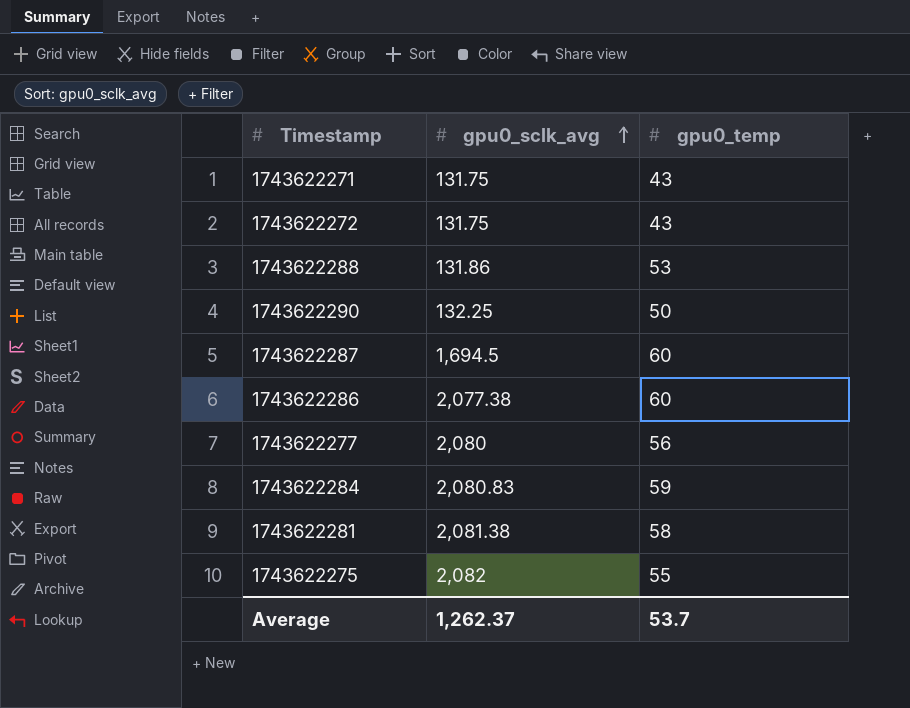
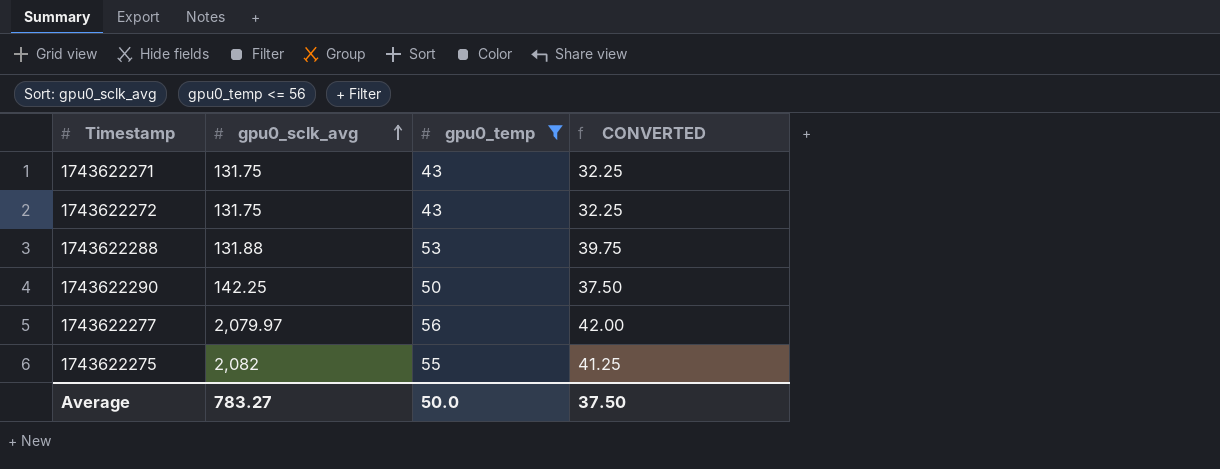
filter: none -> gpu0_temp <= 56
column CONVERTED | formula: none -> [gpu0_temp] * 0.75
1743622288 | gpu0_sclk_avg: 131.86 -> 131.88
1743622290 | gpu0_sclk_avg: 132.25 -> 142.25
1743622277 | gpu0_sclk_avg: 2,080 -> 2,079.97
Average | gpu0_sclk_avg: 1,262.37 -> 783.27
Average | gpu0_temp: 53.7 -> 50.0

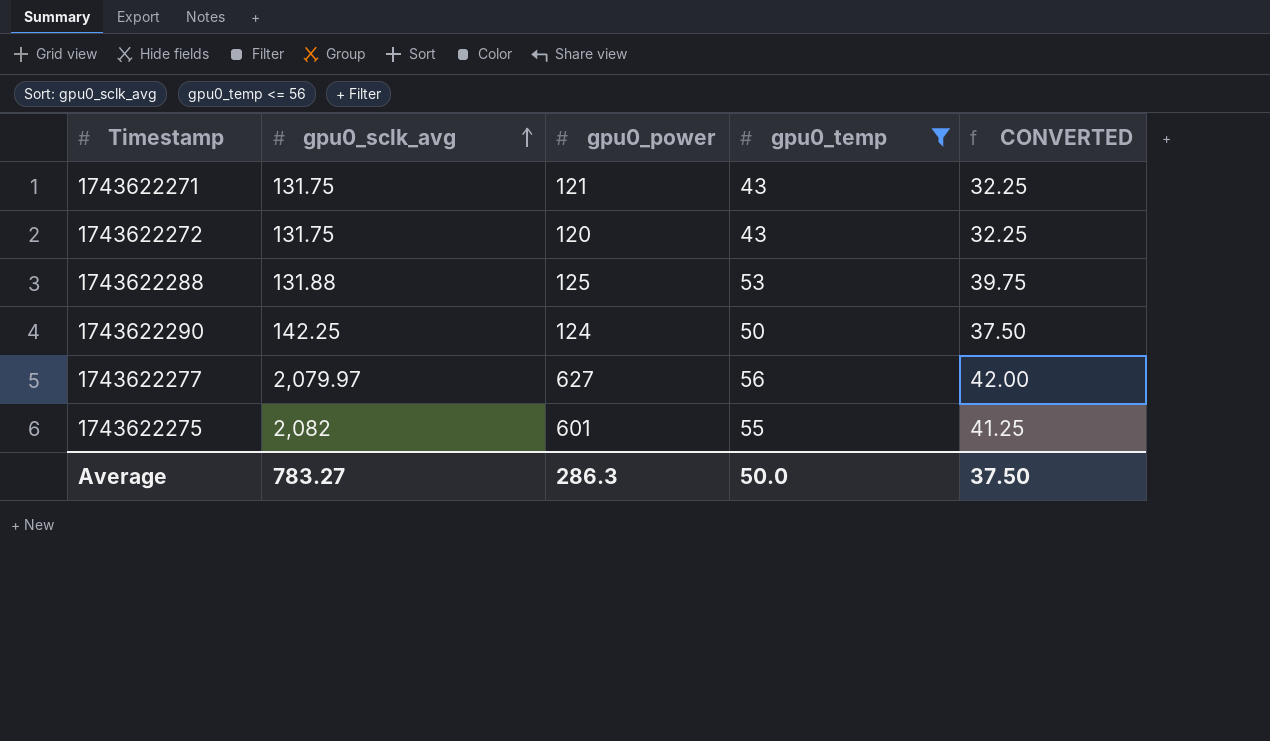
column gpu0_power | position: none -> 3

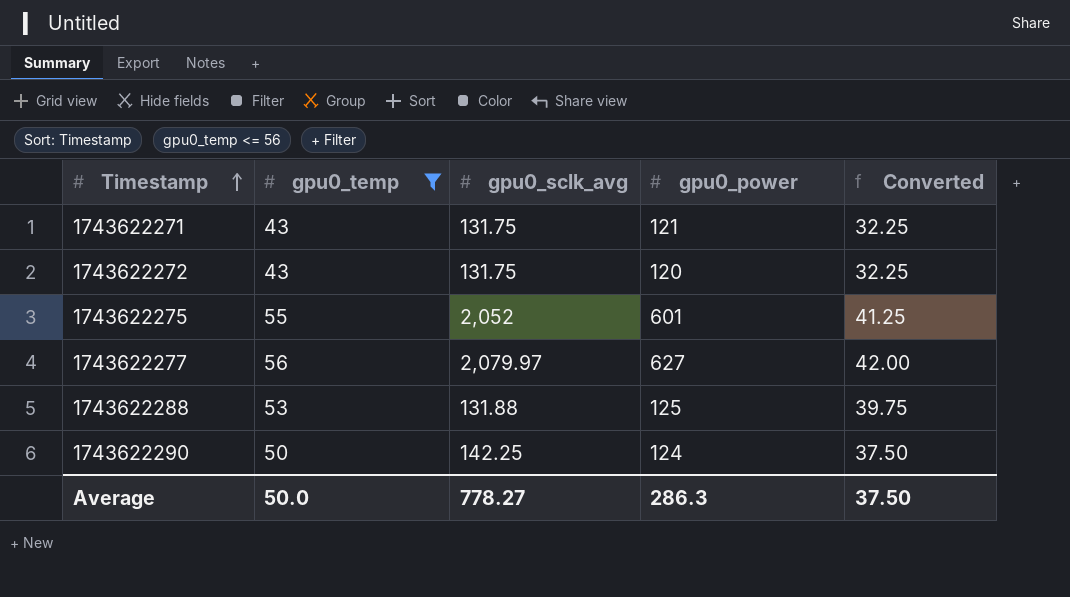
row order: gpu0_sclk_avg ascending -> Timestamp ascending
column gpu0_temp | position: 4 -> 2
column name: CONVERTED -> Converted
1743622275 | gpu0_sclk_avg: 2,082 -> 2,052
Average | gpu0_sclk_avg: 783.27 -> 778.27

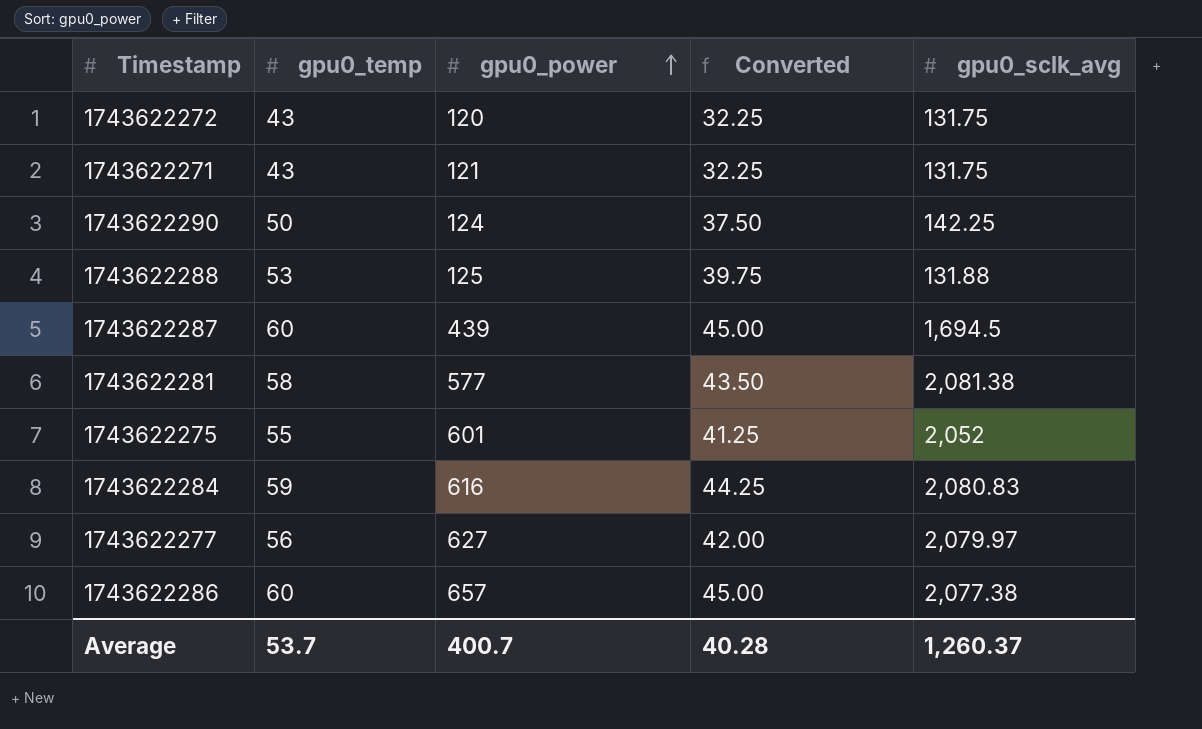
filter: gpu0_temp <= 56 -> none
row order: Timestamp ascending -> gpu0_power ascending
column gpu0_sclk_avg | position: 3 -> 5
Average | gpu0_temp: 50.0 -> 53.7
Average | gpu0_power: 286.3 -> 400.7
Average | Converted: 37.50 -> 40.28
Average | gpu0_sclk_avg: 778.27 -> 1,260.37

